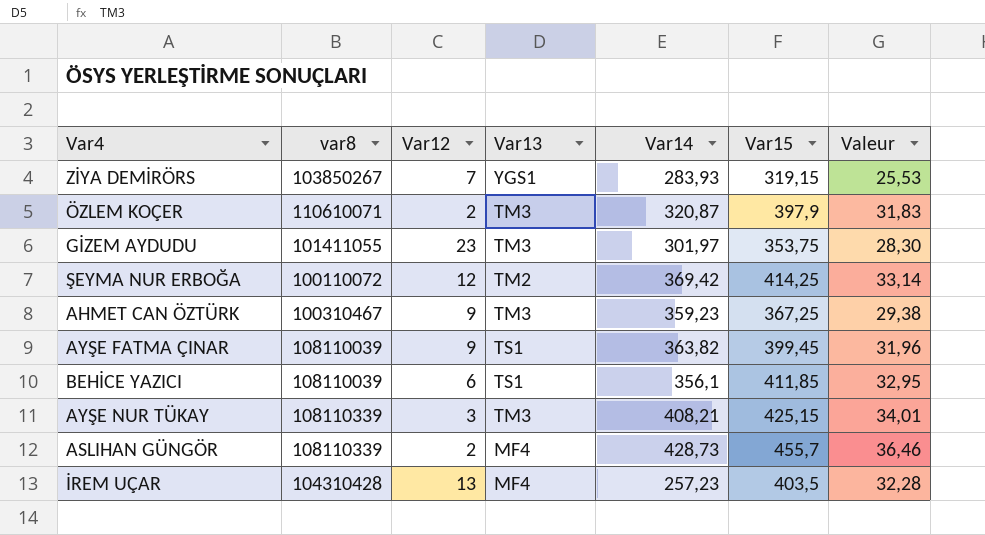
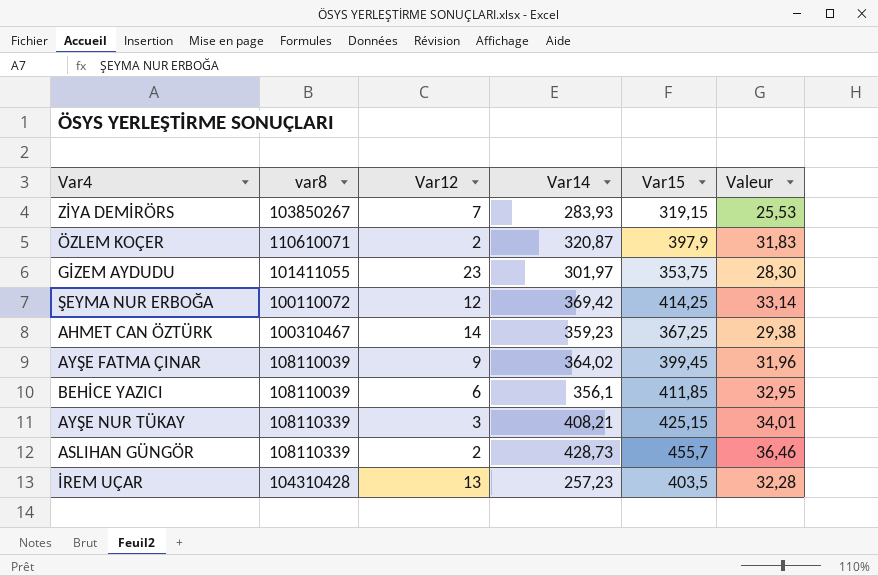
column Var13 | position: 4 -> none
AHMET CAN ÖZTÜRK | Var12: 9 -> 14
AYŞE FATMA ÇINAR | Var14: 363,82 -> 364,02

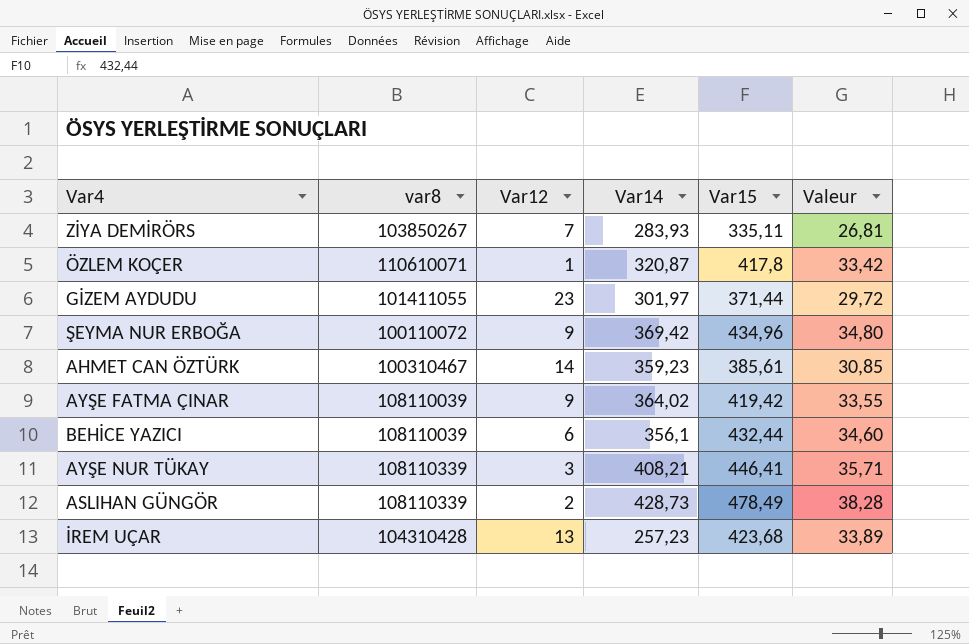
ZİYA DEMİRÖRS | Var15: 319,15 -> 335,11
ZİYA DEMİRÖRS | Valeur: 25,53 -> 26,81
ÖZLEM KOÇER | Var12: 2 -> 1
ÖZLEM KOÇER | Var15: 397,9 -> 417,8
ÖZLEM KOÇER | Valeur: 31,83 -> 33,42
GİZEM AYDUDU | Var15: 353,75 -> 371,44
GİZEM AYDUDU | Valeur: 28,30 -> 29,72
ŞEYMA NUR ERBOĞA | Var12: 12 -> 9
ŞEYMA NUR ERBOĞA | Var15: 414,25 -> 434,96
ŞEYMA NUR ERBOĞA | Valeur: 33,14 -> 34,80
AHMET CAN ÖZTÜRK | Var15: 367,25 -> 385,61
AHMET CAN ÖZTÜRK | Valeur: 29,38 -> 30,85
AYŞE FATMA ÇINAR | Var15: 399,45 -> 419,42
AYŞE FATMA ÇINAR | Valeur: 31,96 -> 33,55
BEHİCE YAZICI | Var15: 411,85 -> 432,44
BEHİCE YAZICI | Valeur: 32,95 -> 34,60
AYŞE NUR TÜKAY | Var15: 425,15 -> 446,41
AYŞE NUR TÜKAY | Valeur: 34,01 -> 35,71
ASLIHAN GÜNGÖR | Var15: 455,7 -> 478,49
ASLIHAN GÜNGÖR | Valeur: 36,46 -> 38,28
İREM UÇAR | Var15: 403,5 -> 423,68
İREM UÇAR | Valeur: 32,28 -> 33,89

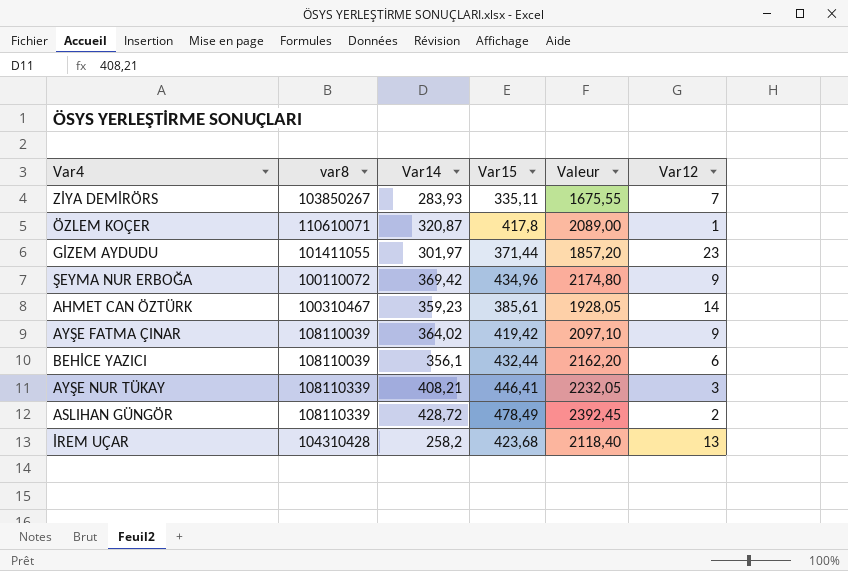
column Valeur | formula: [Var15] * 0,08 -> [Var15] * 5
column Var12 | position: 3 -> 6
ASLIHAN GÜNGÖR | Var14: 428,73 -> 428,72
İREM UÇAR | Var14: 257,23 -> 258,2

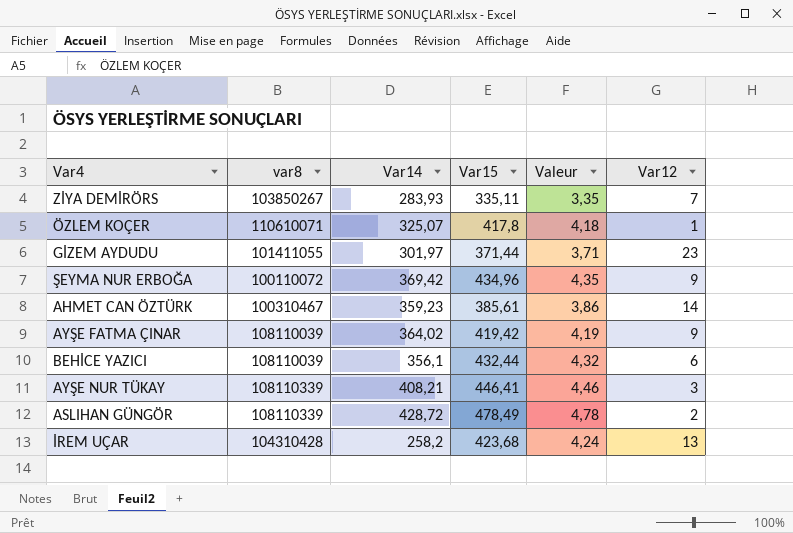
column Valeur | formula: [Var15] * 5 -> [Var15] * 0,01
ÖZLEM KOÇER | Var14: 320,87 -> 325,07

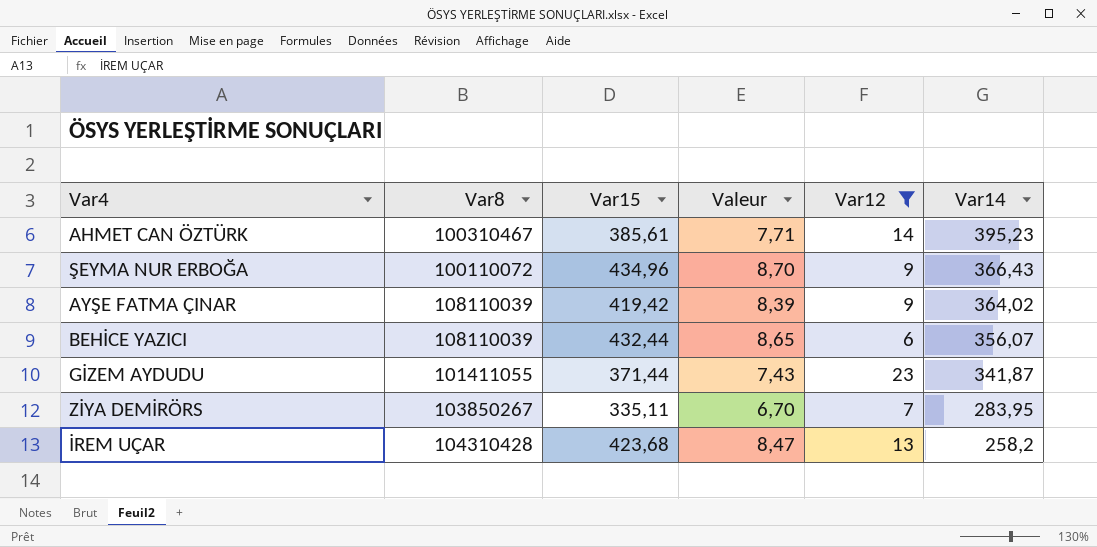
filter: none -> Var12 >= 6
row order: none -> Var14 descending
column name: var8 -> Var8
column Valeur | formula: [Var15] * 0,01 -> [Var15] * 0,02
column Var14 | position: 3 -> 6
AHMET CAN ÖZTÜRK | Var14: 359,23 -> 395,23
ŞEYMA NUR ERBOĞA | Var14: 369,42 -> 366,43
BEHİCE YAZICI | Var14: 356,1 -> 356,07
GİZEM AYDUDU | Var14: 301,97 -> 341,87
ZİYA DEMİRÖRS | Var14: 283,93 -> 283,95

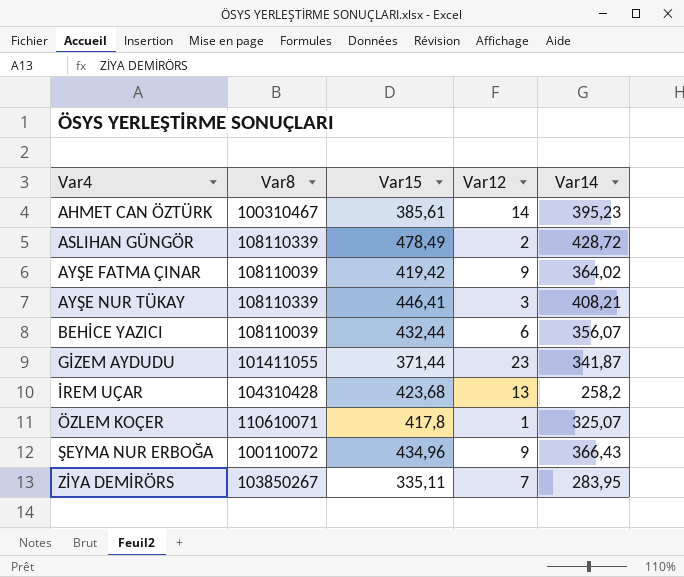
filter: Var12 >= 6 -> none
row order: Var14 descending -> Var4 ascending
column Valeur | formula: [Var15] * 0,02 -> none

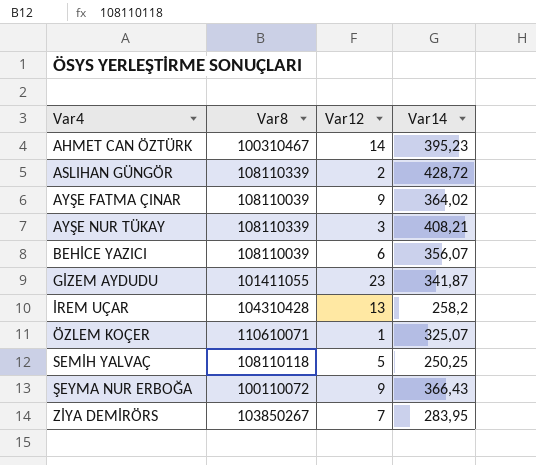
column Var15 | position: 3 -> none
row SEMİH YALVAÇ: none -> 108110118 | 5 | 250,25

